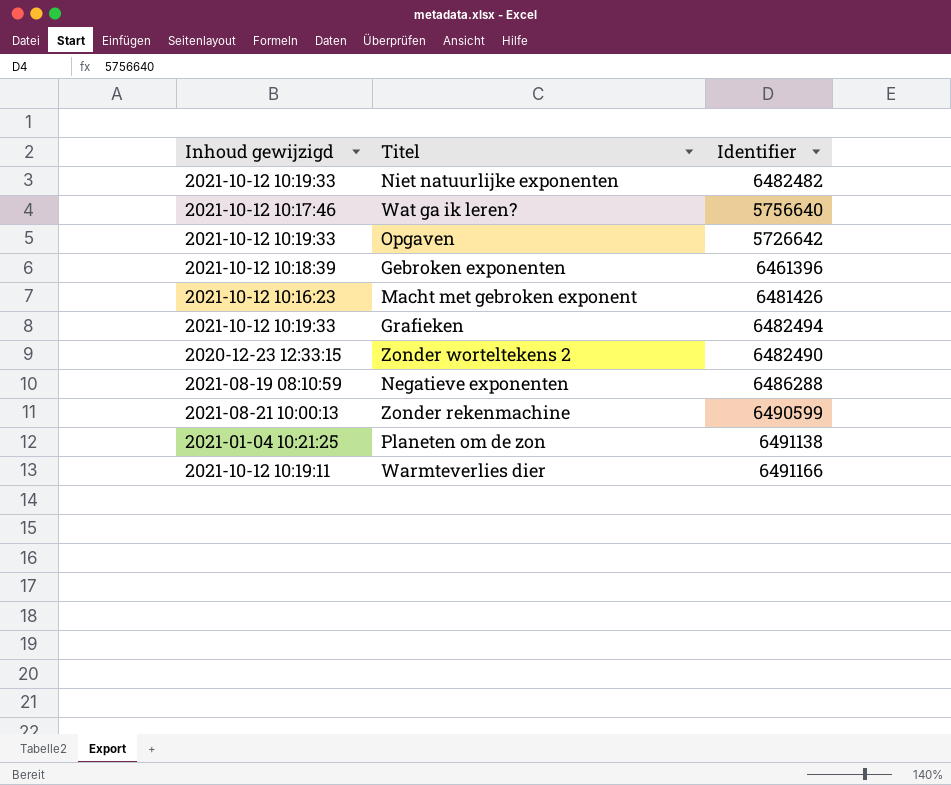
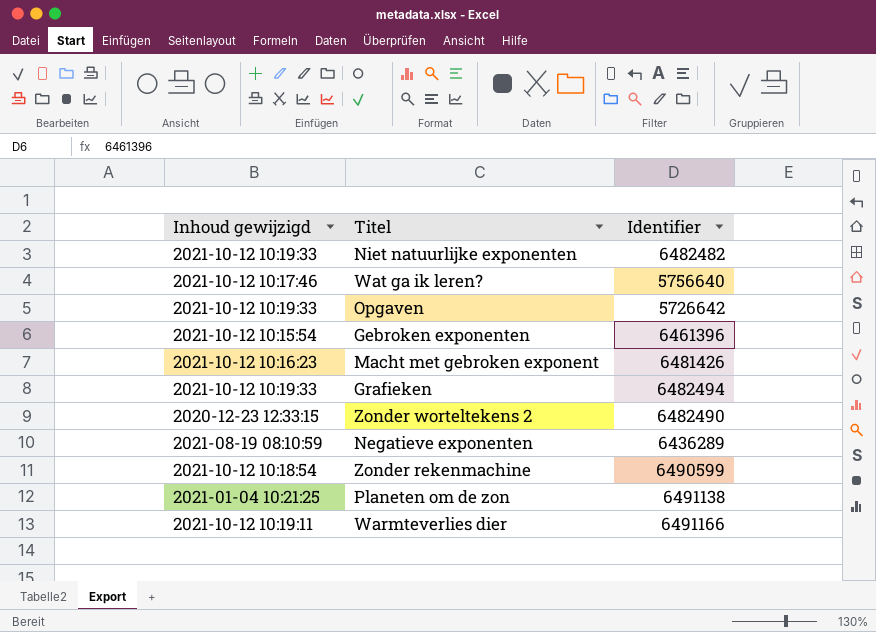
Gebroken exponenten | Inhoud gewijzigd: 2021-10-12 10:18:39 -> 2021-10-12 10:15:54
Negatieve exponenten | Identifier: 6486288 -> 6436289
Zonder rekenmachine | Inhoud gewijzigd: 2021-08-21 10:00:13 -> 2021-10-12 10:18:54

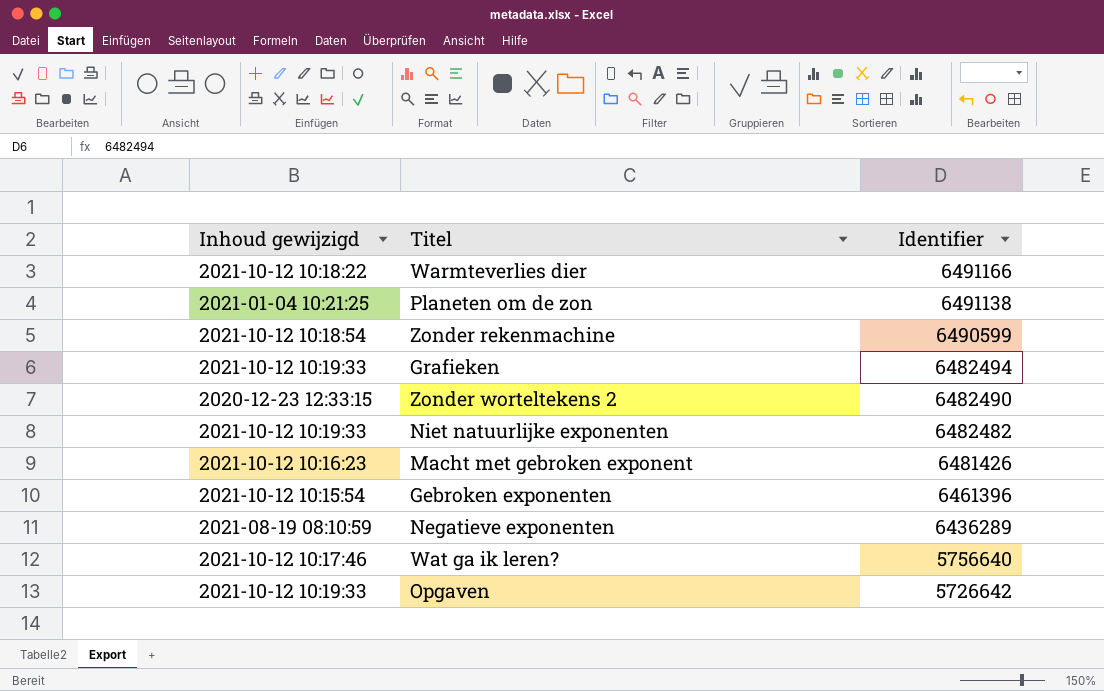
row order: none -> Identifier descending
Warmteverlies dier | Inhoud gewijzigd: 2021-10-12 10:19:11 -> 2021-10-12 10:18:22

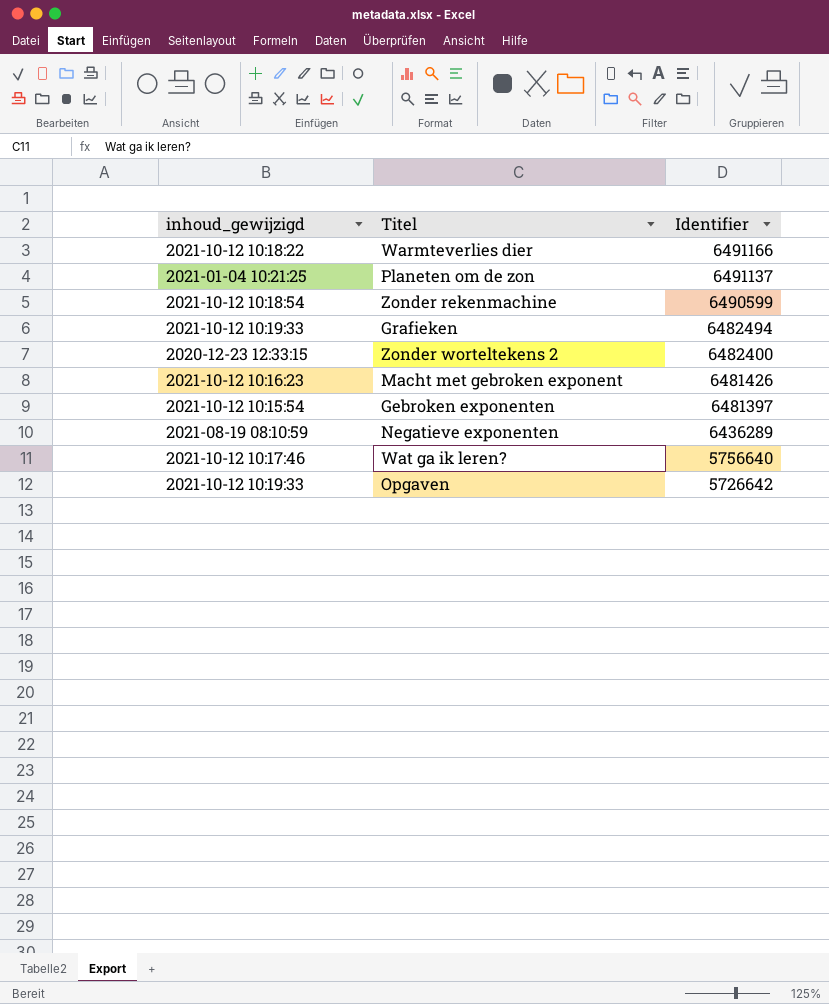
column name: Inhoud gewijzigd -> inhoud_gewijzigd
row Niet natuurlijke exponenten: 2021-10-12 10:19:33 | 6482482 -> none
Planeten om de zon | Identifier: 6491138 -> 6491137
Zonder worteltekens 2 | Identifier: 6482490 -> 6482400
Gebroken exponenten | Identifier: 6461396 -> 6481397

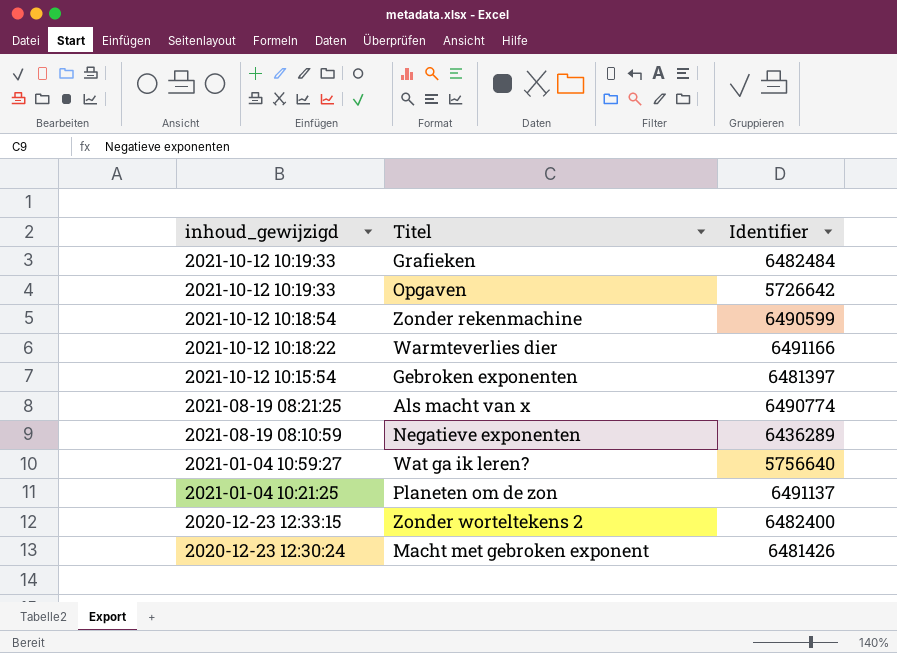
row order: Identifier descending -> inhoud_gewijzigd descending
Grafieken | Identifier: 6482494 -> 6482484
row Als macht van x: none -> 2021-08-19 08:21:25 | 6490774
Wat ga ik leren? | inhoud_gewijzigd: 2021-10-12 10:17:46 -> 2021-01-04 10:59:27
Macht met gebroken exponent | inhoud_gewijzigd: 2021-10-12 10:16:23 -> 2020-12-23 12:30:24

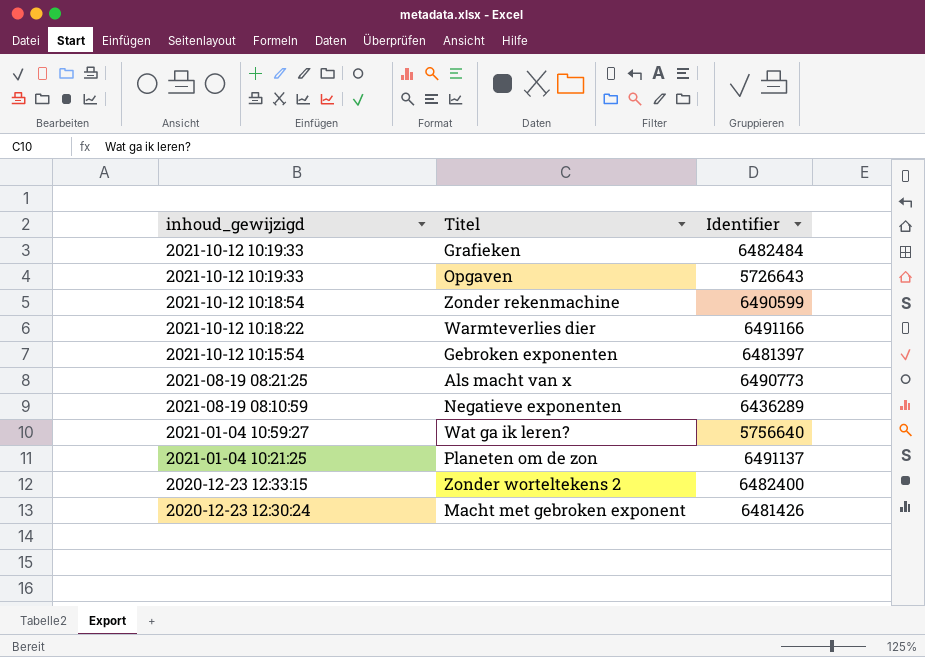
Opgaven | Identifier: 5726642 -> 5726643
Als macht van x | Identifier: 6490774 -> 6490773

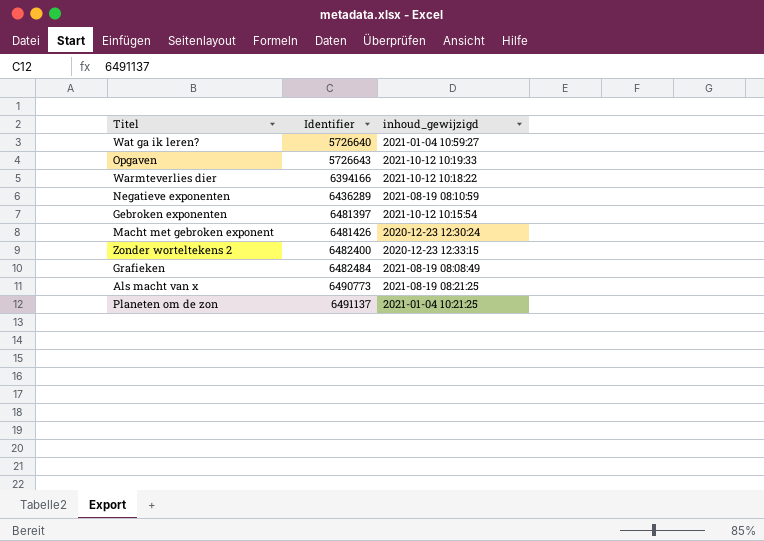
row order: inhoud_gewijzigd descending -> Identifier ascending
column inhoud_gewijzigd | position: 1 -> 3
row Zonder rekenmachine: 2021-10-12 10:18:54 | 6490599 -> none
Wat ga ik leren? | Identifier: 5756640 -> 5726640
Warmteverlies dier | Identifier: 6491166 -> 6394166
Grafieken | inhoud_gewijzigd: 2021-10-12 10:19:33 -> 2021-08-19 08:08:49

